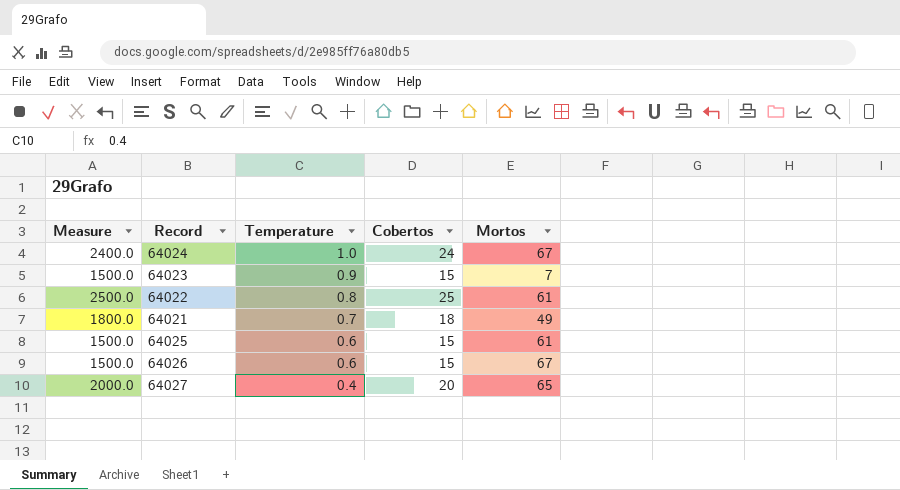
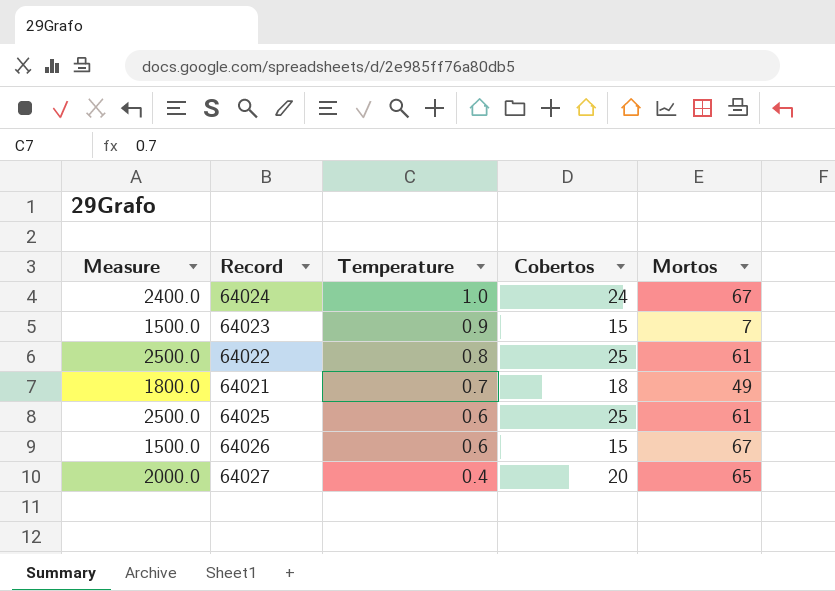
64025 | Measure: 1500.0 -> 2500.0
64025 | Cobertos: 15 -> 25

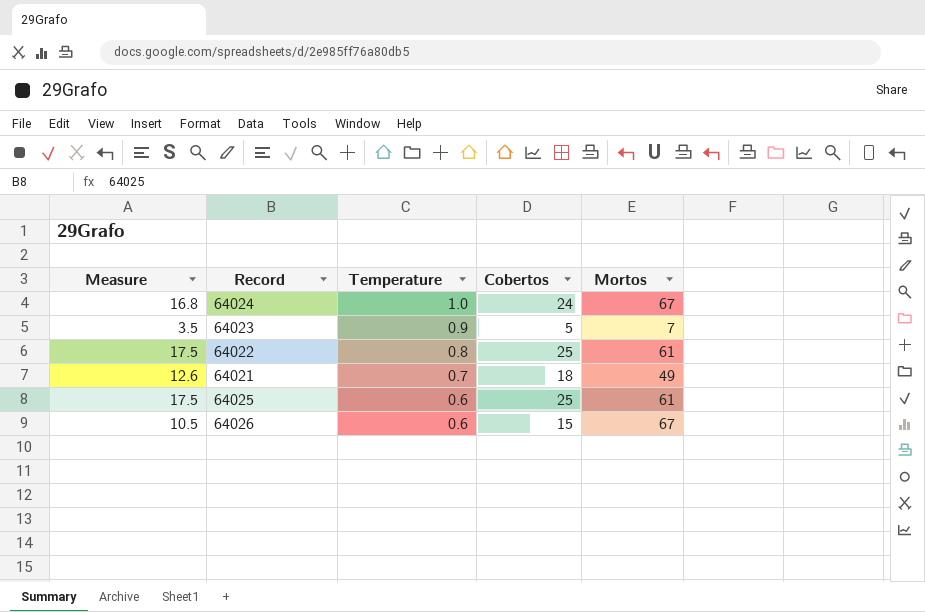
column Measure | formula: [Cobertos] * 100 -> [Cobertos] * 0.7
row 64027: 2000.0 | 0.4 | 20 | 65 -> none
64023 | Cobertos: 15 -> 5

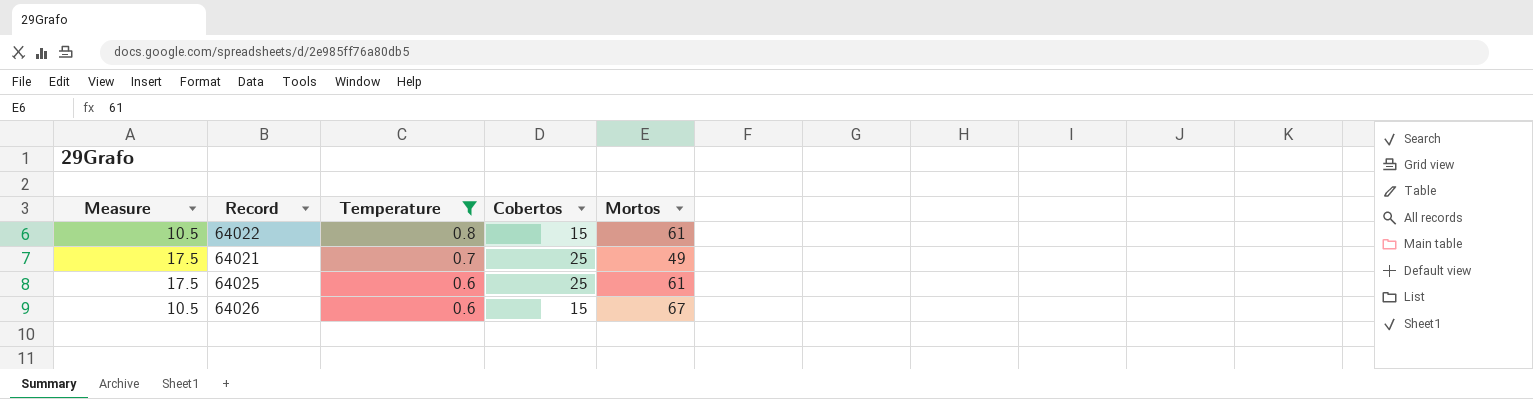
filter: none -> Temperature <= 0.8
64022 | Measure: 17.5 -> 10.5
64022 | Cobertos: 25 -> 15
64021 | Measure: 12.6 -> 17.5
64021 | Cobertos: 18 -> 25

